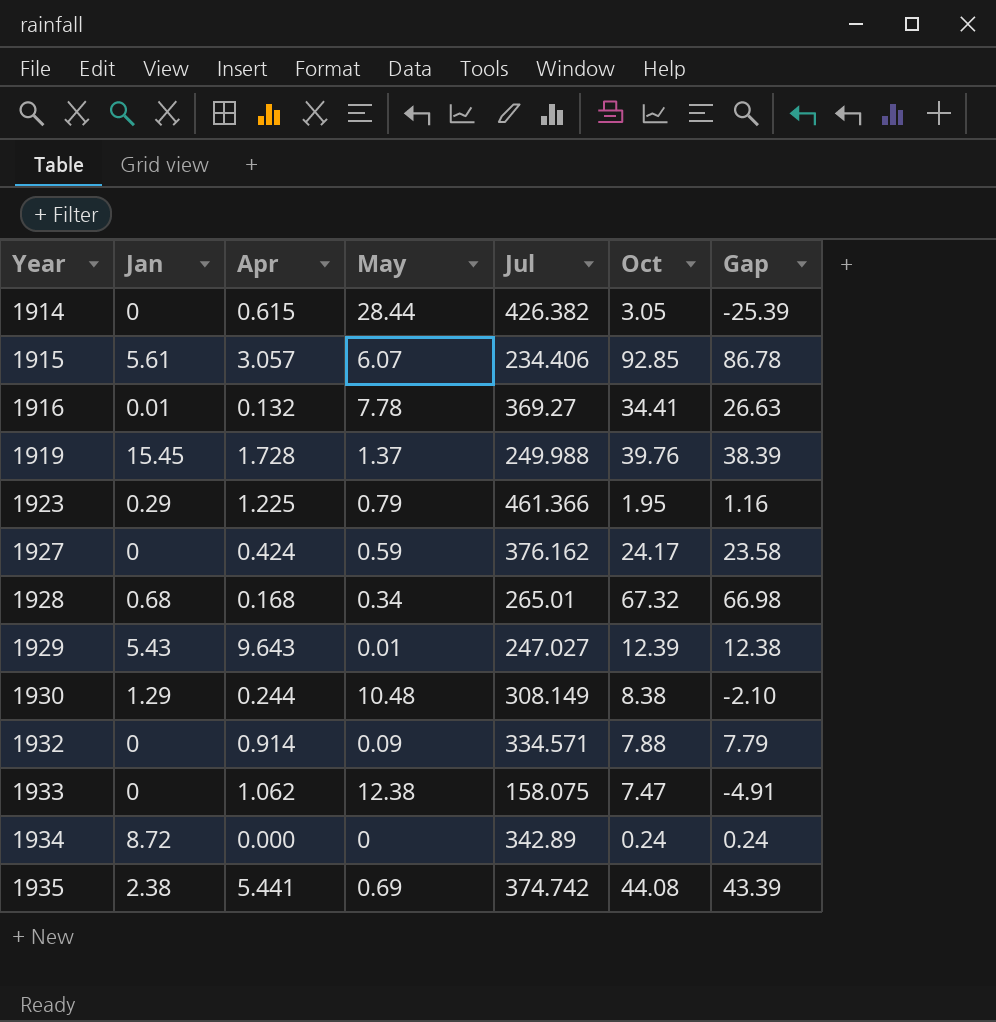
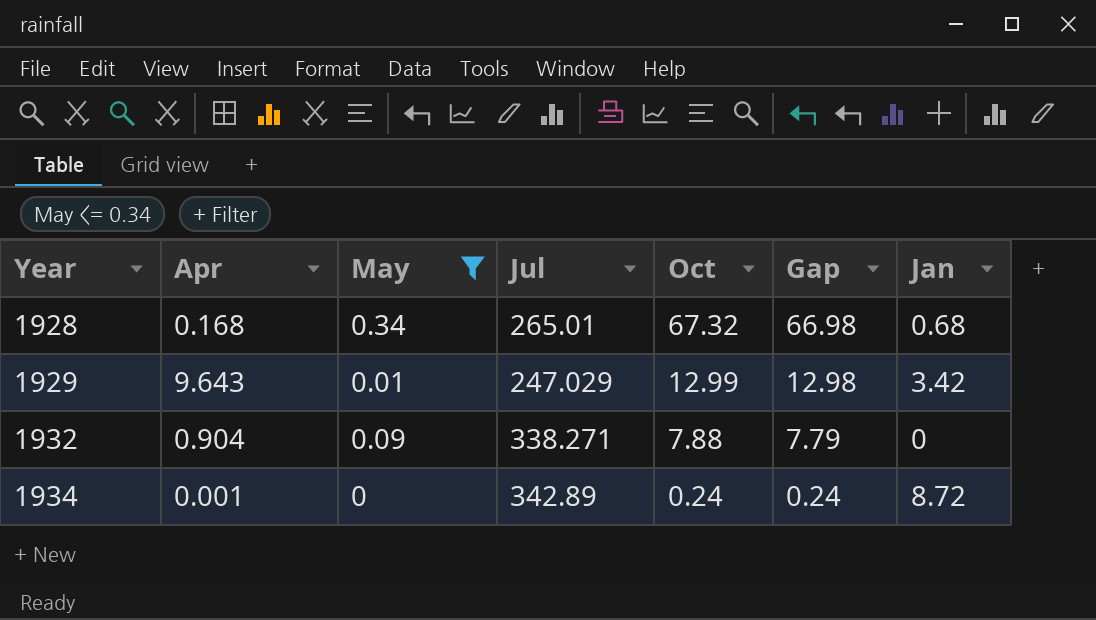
filter: none -> May <= 0.34
column Jan | position: 2 -> 7
1929 | Jul: 247.027 -> 247.029
1929 | Oct: 12.39 -> 12.99
1929 | Gap: 12.38 -> 12.98
1929 | Jan: 5.43 -> 3.42
1932 | Apr: 0.914 -> 0.904
1932 | Jul: 334.571 -> 338.271
1934 | Apr: 0.000 -> 0.001

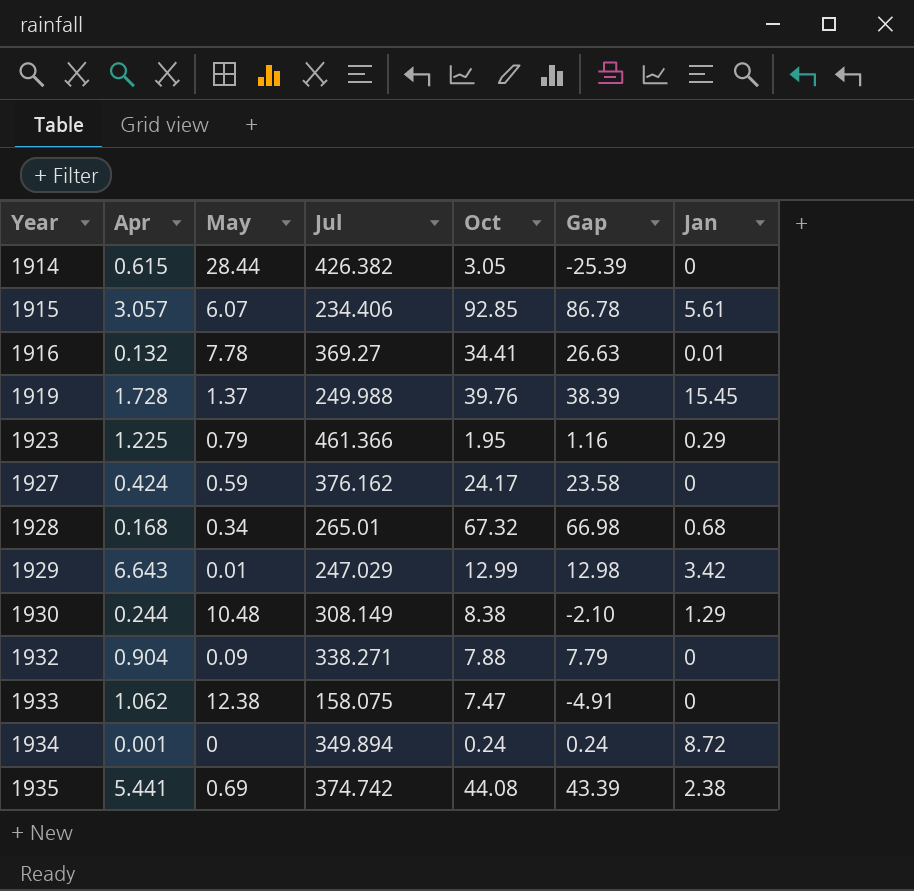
filter: May <= 0.34 -> none
1929 | Apr: 9.643 -> 6.643
1934 | Jul: 342.89 -> 349.894

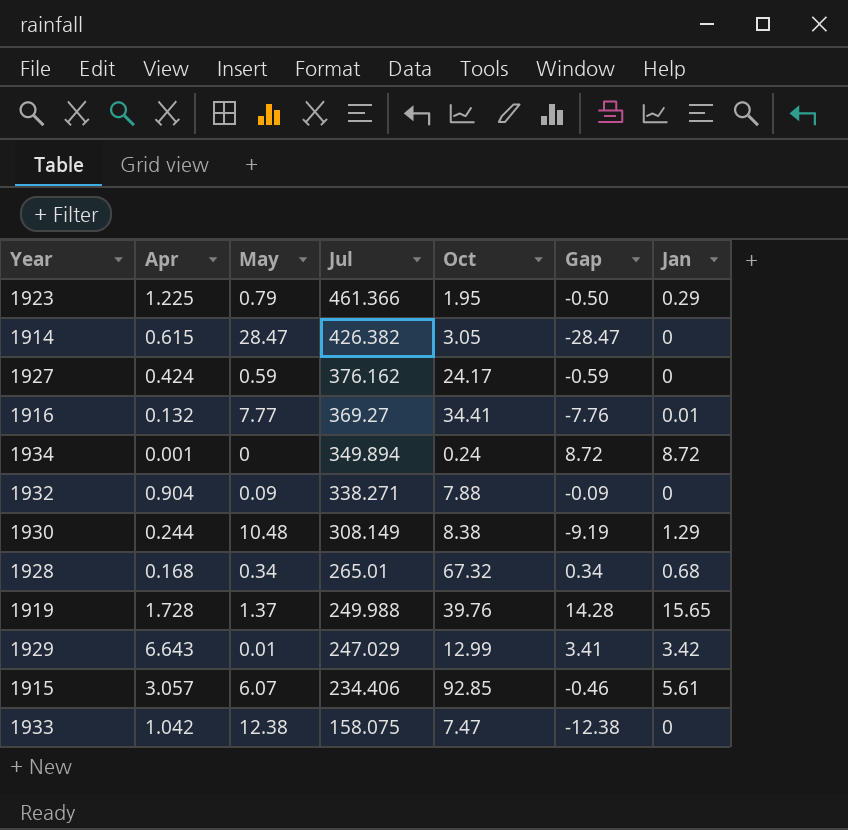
row order: Year ascending -> Jul descending
column Gap | formula: [Oct] - [May] -> [Jan] - [May]
row 1935: 5.441 | 0.69 | 374.742 | 44.08 | 43.39 | 2.38 -> none
1914 | May: 28.44 -> 28.47
1916 | May: 7.78 -> 7.77
1919 | Jan: 15.45 -> 15.65
1933 | Apr: 1.062 -> 1.042

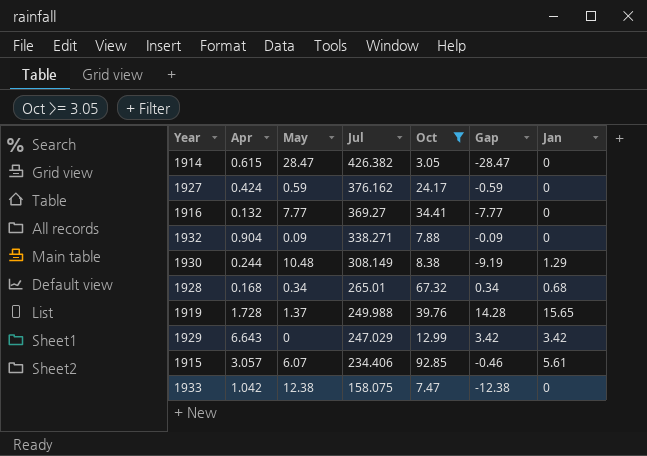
filter: none -> Oct >= 3.05
1916 | Gap: -7.76 -> -7.77
1916 | Jan: 0.01 -> 0
1929 | May: 0.01 -> 0
1929 | Gap: 3.41 -> 3.42

